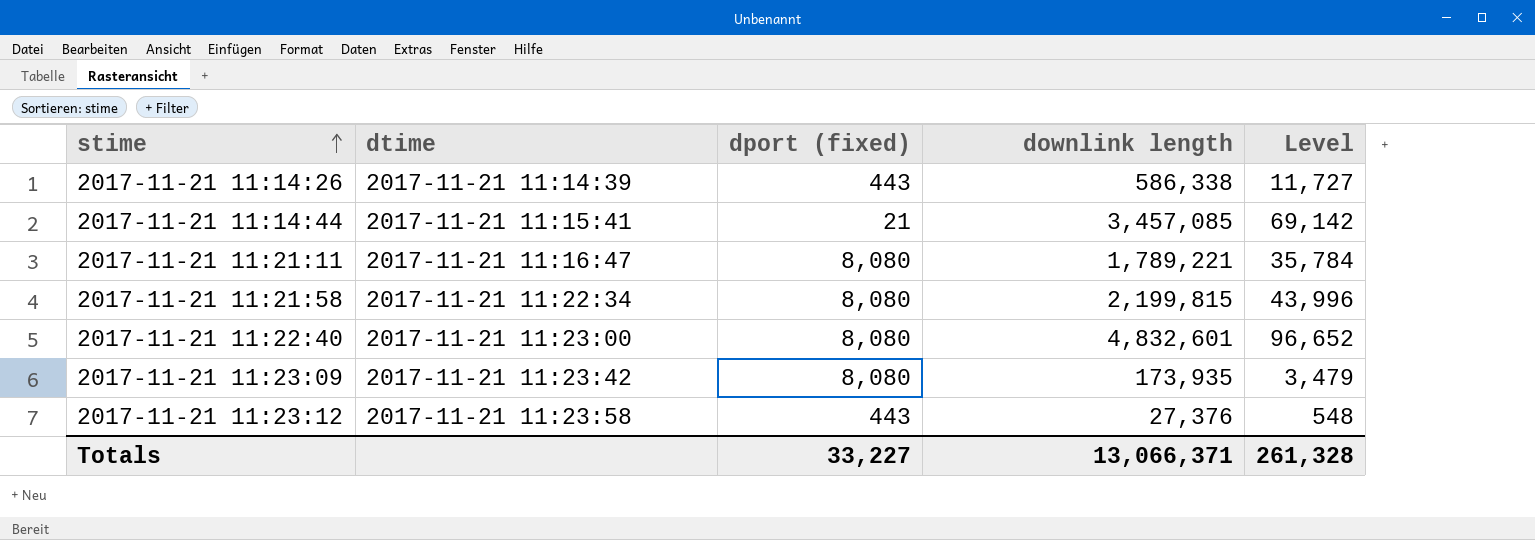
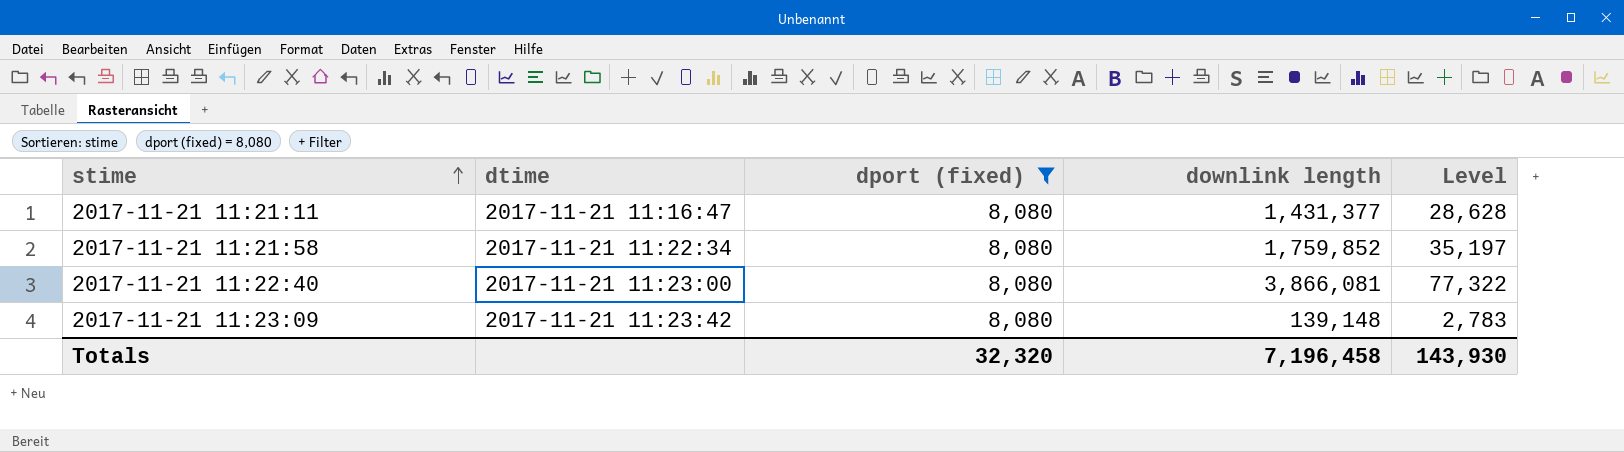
filter: none -> dport (fixed) = 8,080
2017-11-21 11:21:11 | downlink length: 1,789,221 -> 1,431,377
2017-11-21 11:21:11 | Level: 35,784 -> 28,628
2017-11-21 11:21:58 | downlink length: 2,199,815 -> 1,759,852
2017-11-21 11:21:58 | Level: 43,996 -> 35,197
2017-11-21 11:22:40 | downlink length: 4,832,601 -> 3,866,081
2017-11-21 11:22:40 | Level: 96,652 -> 77,322
2017-11-21 11:23:09 | downlink length: 173,935 -> 139,148
2017-11-21 11:23:09 | Level: 3,479 -> 2,783
Totals | dport (fixed): 33,227 -> 32,320
Totals | downlink length: 13,066,371 -> 7,196,458
Totals | Level: 261,328 -> 143,930

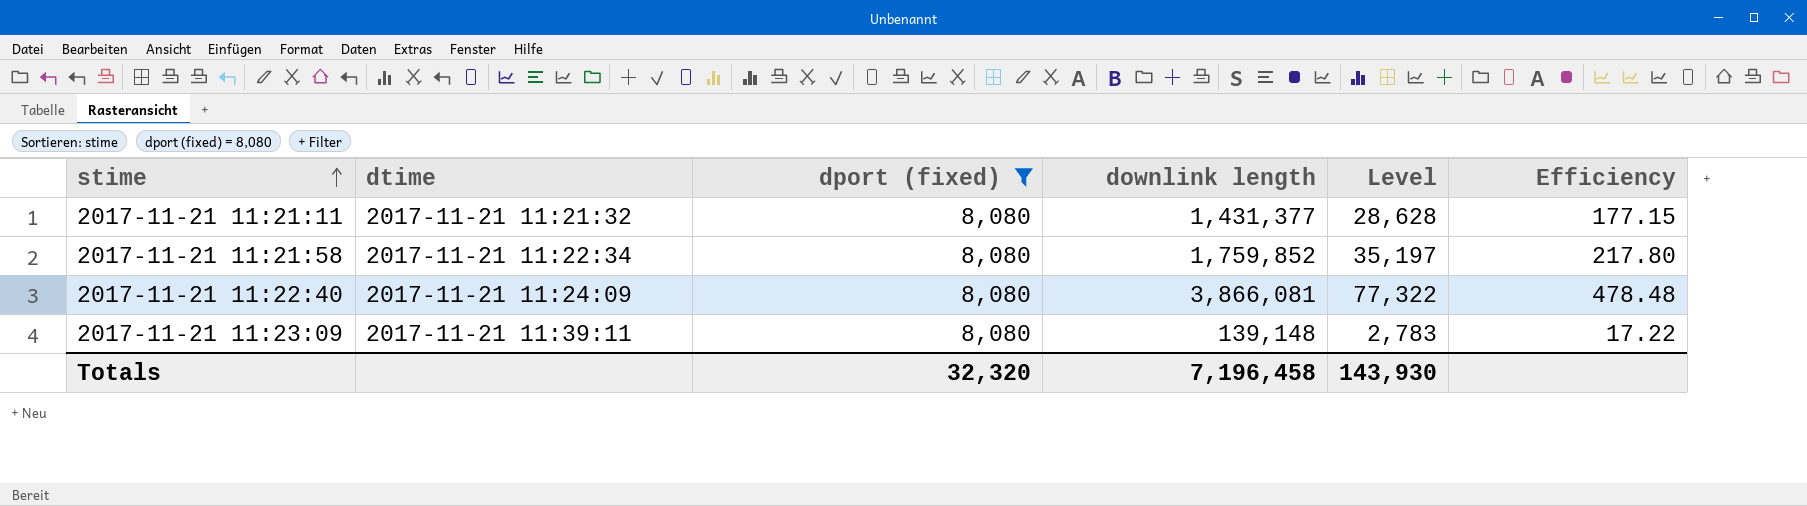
column Efficiency | formula: none -> [downlink length] / [dport (fixed)]
2017-11-21 11:21:11 | dtime: 2017-11-21 11:16:47 -> 2017-11-21 11:21:32
2017-11-21 11:22:40 | dtime: 2017-11-21 11:23:00 -> 2017-11-21 11:24:09
2017-11-21 11:23:09 | dtime: 2017-11-21 11:23:42 -> 2017-11-21 11:39:11

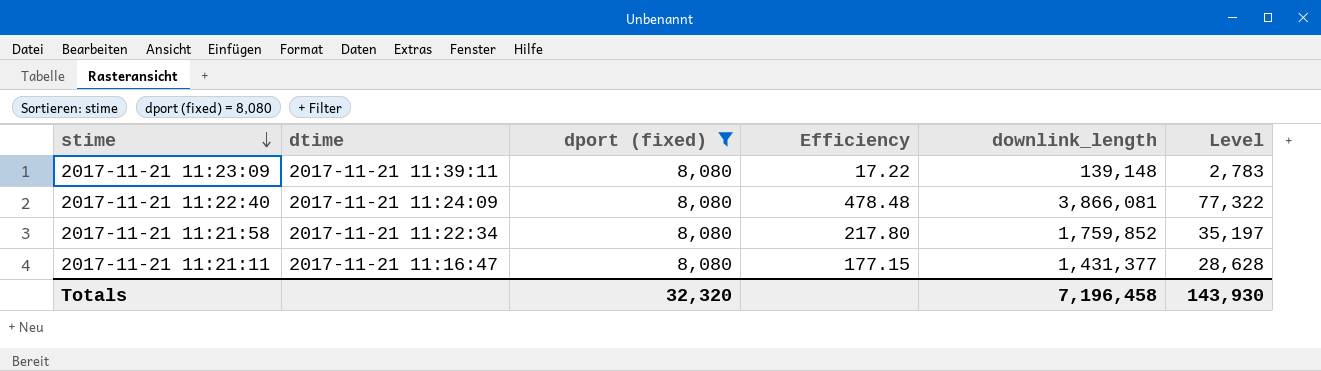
row order: stime ascending -> stime descending
column Efficiency | position: 6 -> 4
column name: downlink length -> downlink_length
2017-11-21 11:21:11 | dtime: 2017-11-21 11:21:32 -> 2017-11-21 11:16:47

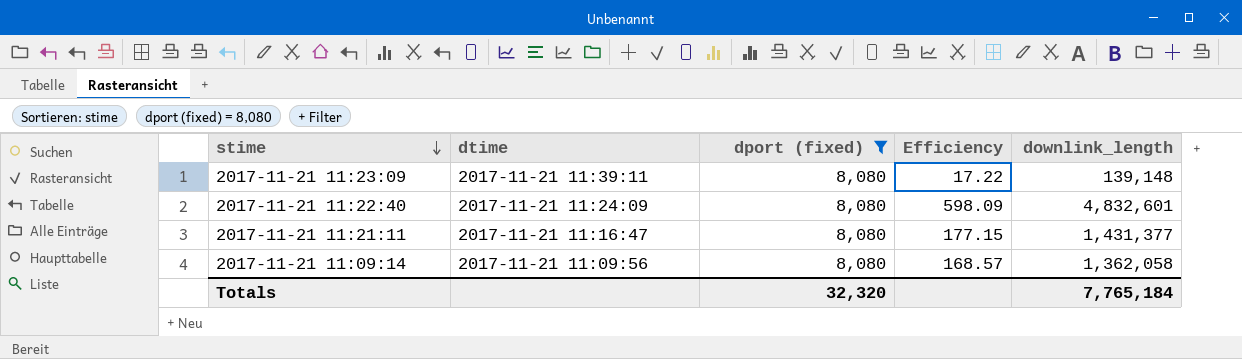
column Level | formula: [downlink_length] * 0.02 -> none
row 2017-11-21 11:21:58: 2017-11-21 11:22:34 | 8,080 | 217.80 | 1,759,852 | 35,197 -> none
2017-11-21 11:22:40 | Efficiency: 478.48 -> 598.09
2017-11-21 11:22:40 | downlink_length: 3,866,081 -> 4,832,601
row 2017-11-21 11:09:14: none -> 2017-11-21 11:09:56 | 8,080 | 168.57 | 1,362,058
Totals | downlink_length: 7,196,458 -> 7,765,184

